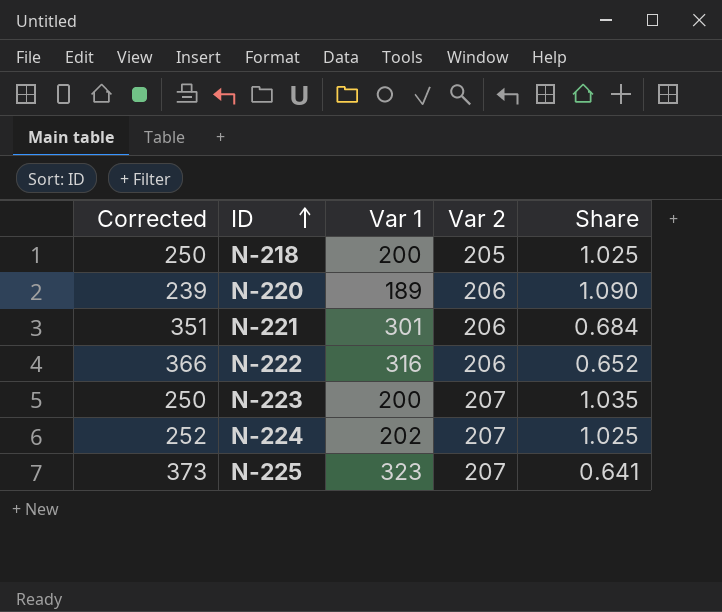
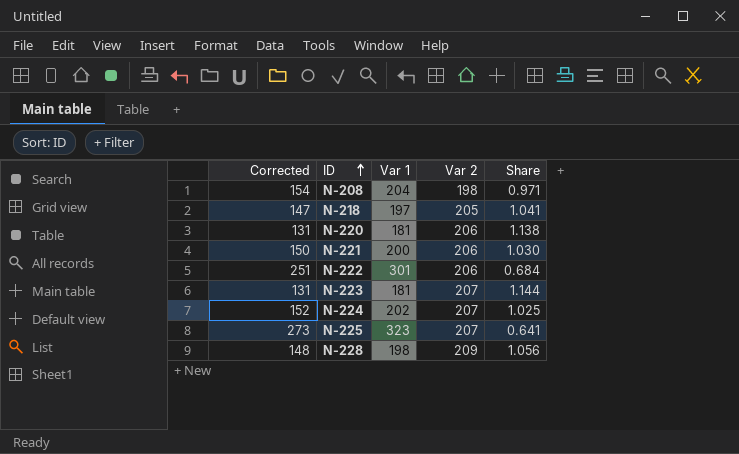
column Corrected | formula: [Var 1] + 50 -> [Var 1] - 50
row N-208: none -> 154 | 204 | 198 | 0.971
N-218 | Var 1: 200 -> 197
N-218 | Share: 1.025 -> 1.041
N-220 | Var 1: 189 -> 181
N-220 | Share: 1.090 -> 1.138
N-221 | Var 1: 301 -> 200
N-221 | Share: 0.684 -> 1.030
N-222 | Var 1: 316 -> 301
N-222 | Share: 0.652 -> 0.684
N-223 | Var 1: 200 -> 181
N-223 | Share: 1.035 -> 1.144
row N-228: none -> 148 | 198 | 209 | 1.056

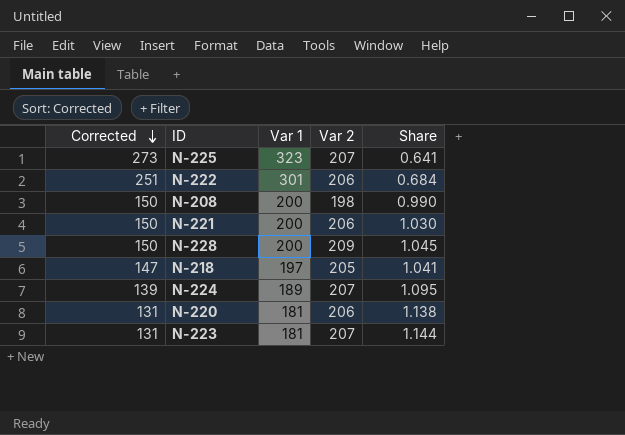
row order: ID ascending -> Corrected descending
N-208 | Corrected: 154 -> 150
N-208 | Var 1: 204 -> 200
N-208 | Share: 0.971 -> 0.990
N-228 | Corrected: 148 -> 150
N-228 | Var 1: 198 -> 200
N-228 | Share: 1.056 -> 1.045
N-224 | Corrected: 152 -> 139
N-224 | Var 1: 202 -> 189
N-224 | Share: 1.025 -> 1.095

